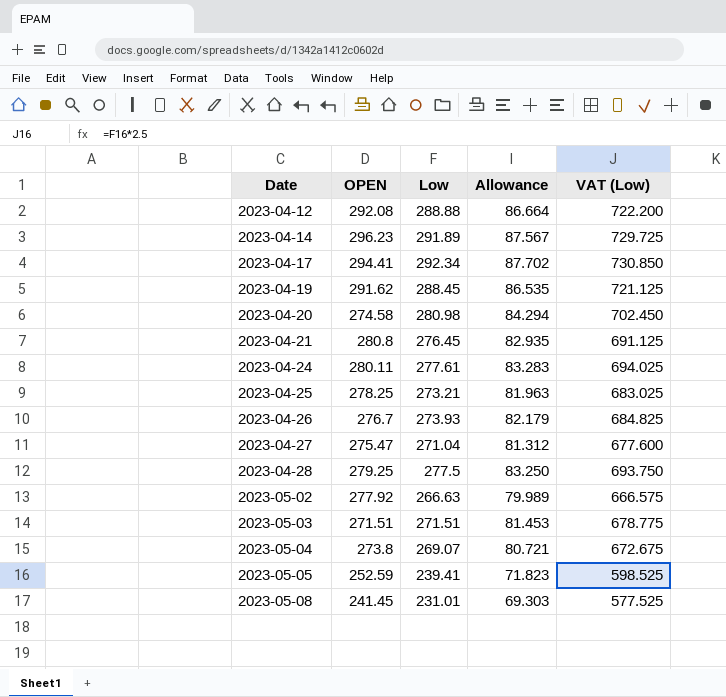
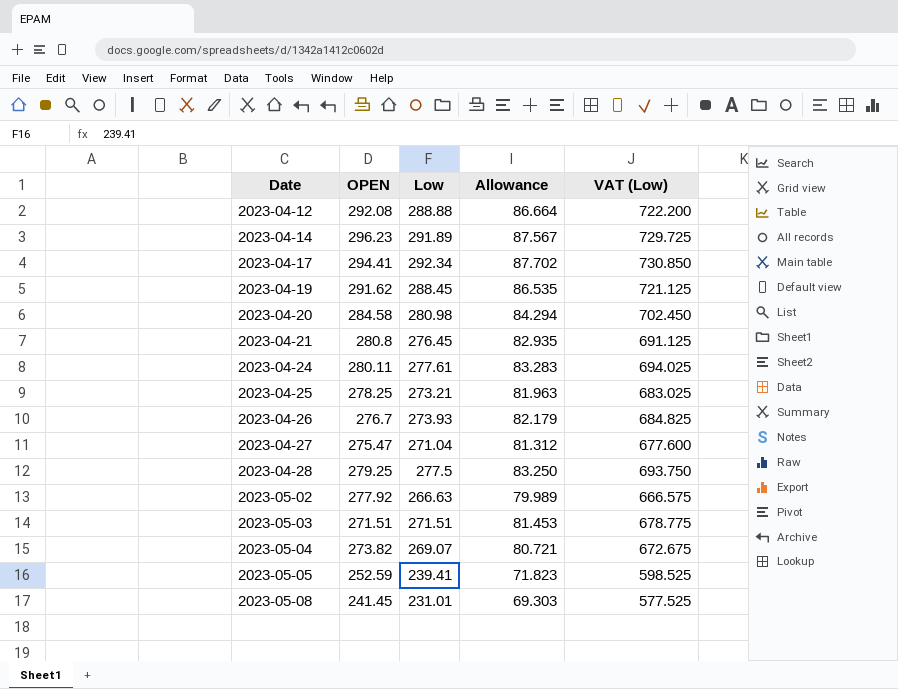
2023-04-20 | OPEN: 274.58 -> 284.58
2023-05-04 | OPEN: 273.8 -> 273.82

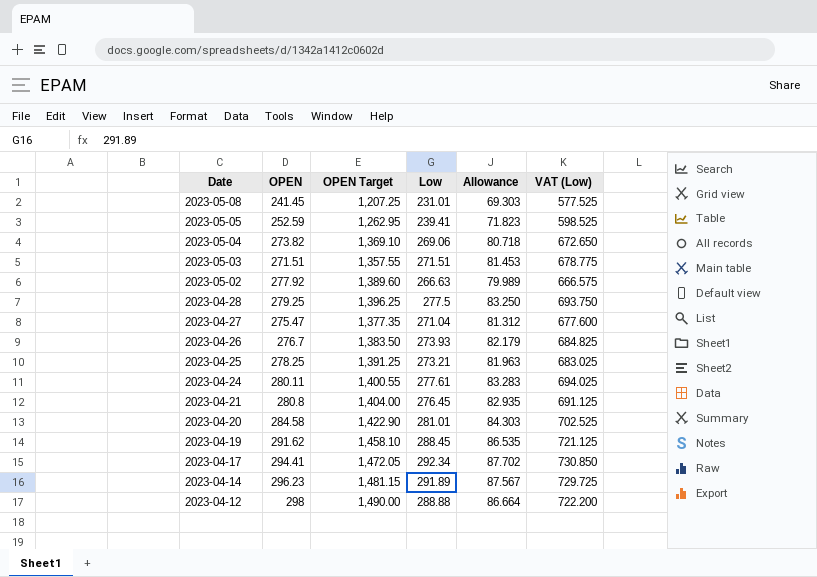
row order: Date ascending -> Date descending
column OPEN Target | formula: none -> [OPEN] * 5
2023-05-04 | Low: 269.07 -> 269.06
2023-05-04 | Allowance: 80.721 -> 80.718
2023-05-04 | VAT (Low): 672.675 -> 672.650
2023-04-20 | Low: 280.98 -> 281.01
2023-04-20 | Allowance: 84.294 -> 84.303
2023-04-20 | VAT (Low): 702.450 -> 702.525
2023-04-12 | OPEN: 292.08 -> 298

